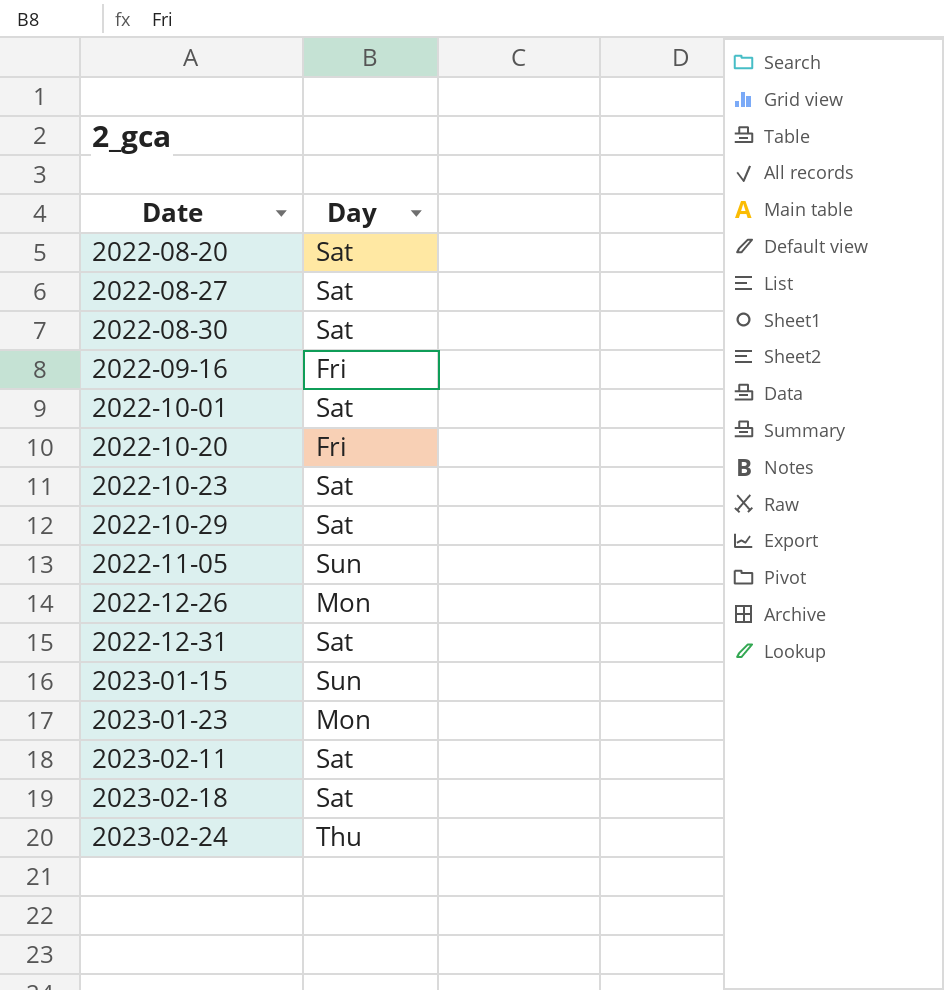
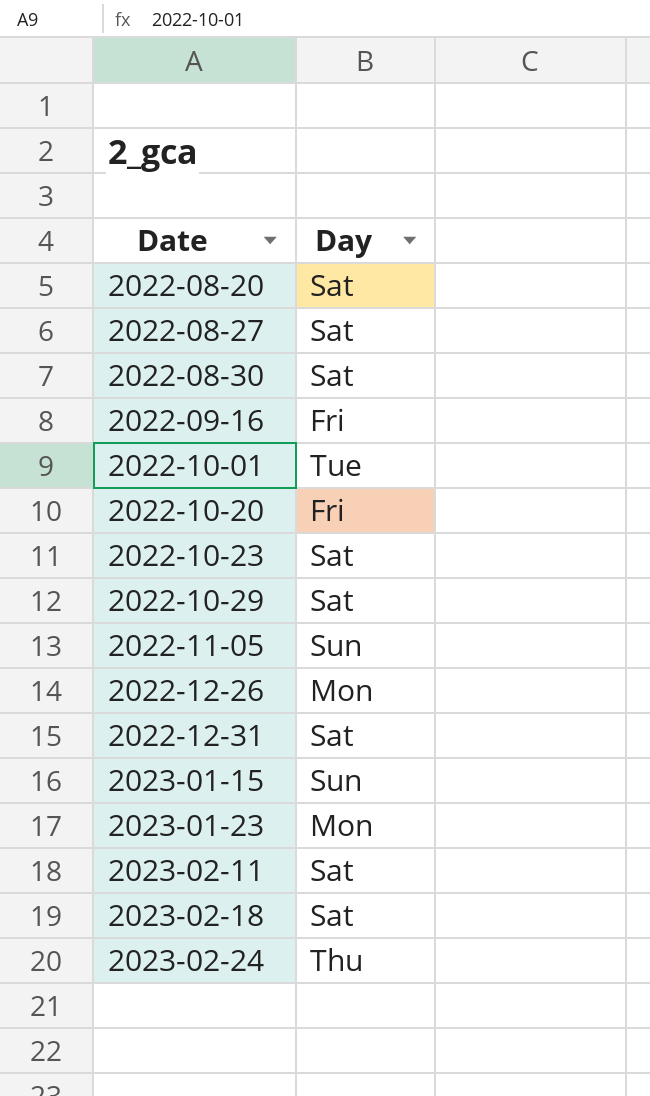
2022-10-01 | Day: Sat -> Tue

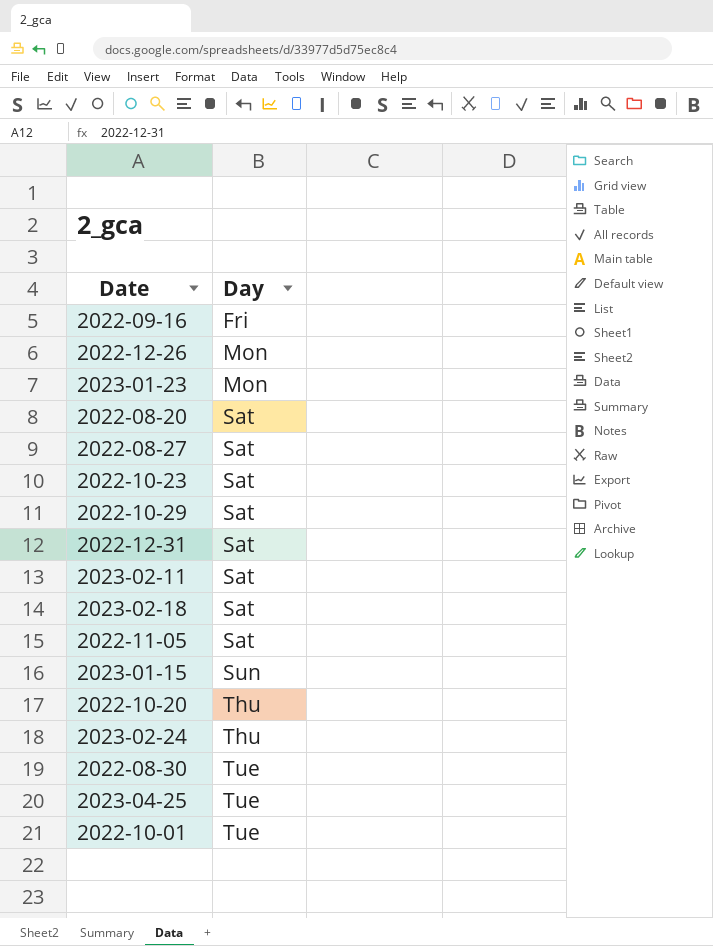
row order: Date ascending -> Day ascending
2022-11-05 | Day: Sun -> Sat
2022-10-20 | Day: Fri -> Thu
2022-08-30 | Day: Sat -> Tue
row 2023-04-25: none -> Tue

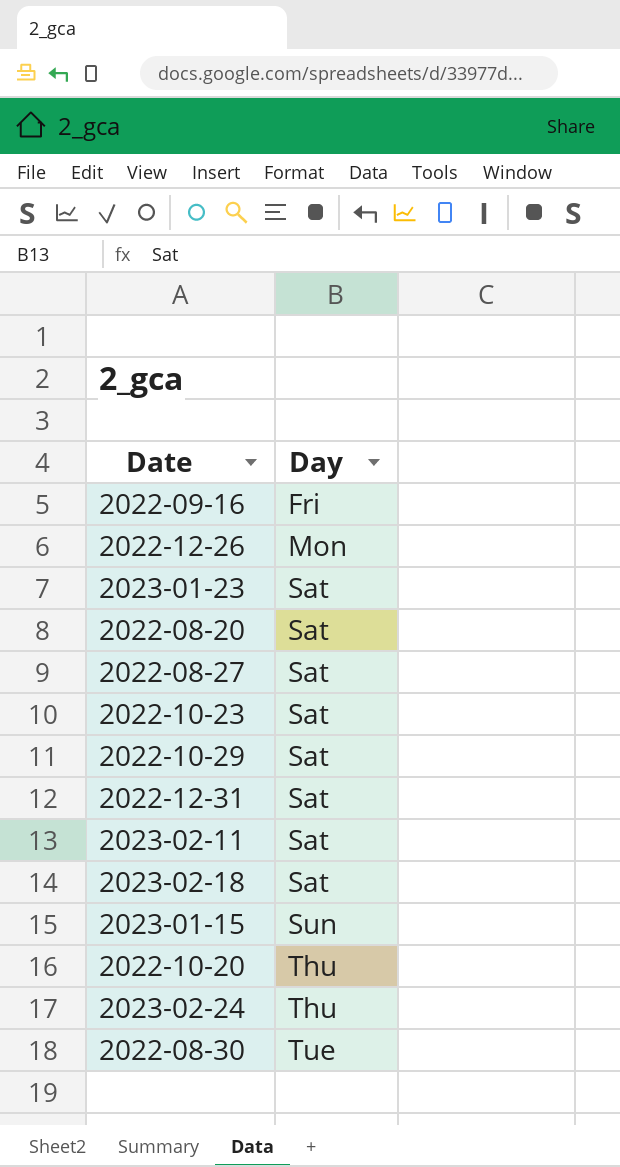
row 2022-11-05: Sat -> none
row 2023-04-25: Tue -> none
row 2022-10-01: Tue -> none
2023-01-23 | Day: Mon -> Sat

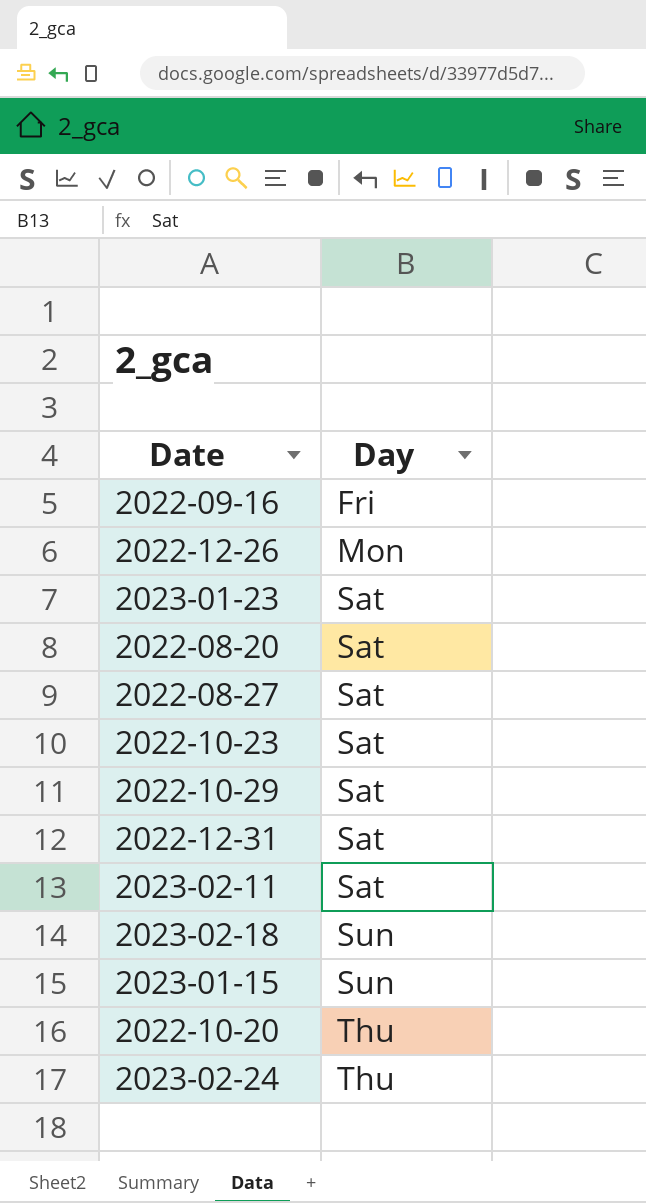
row 2022-08-30: Tue -> none
2023-02-18 | Day: Sat -> Sun

